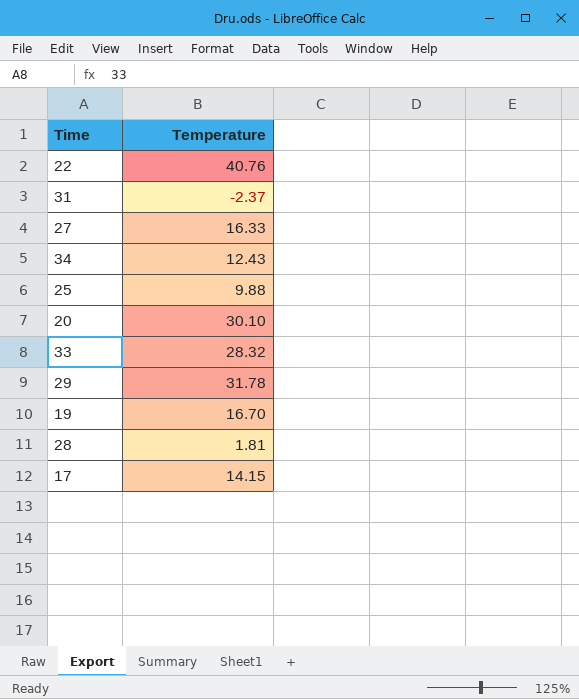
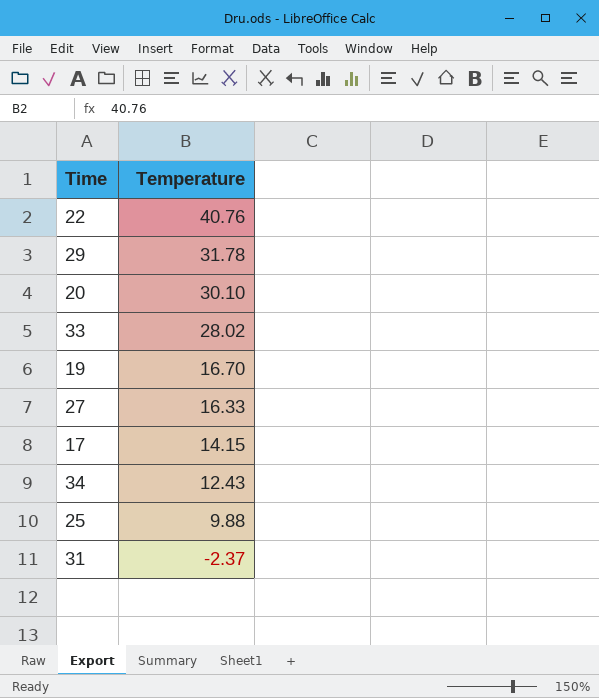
row order: none -> Temperature descending
row 28: 1.81 -> none
33 | Temperature: 28.32 -> 28.02

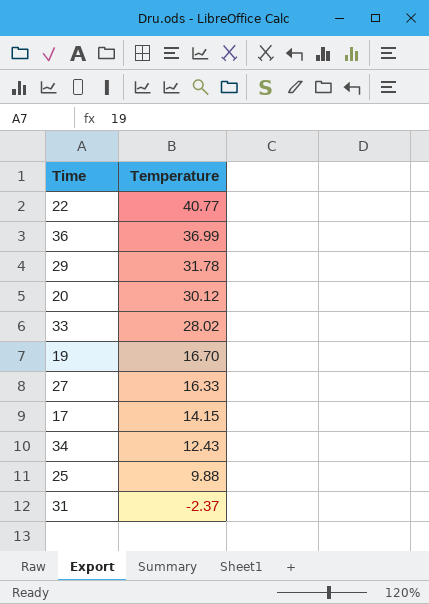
22 | Temperature: 40.76 -> 40.77
row 36: none -> 36.99
20 | Temperature: 30.10 -> 30.12

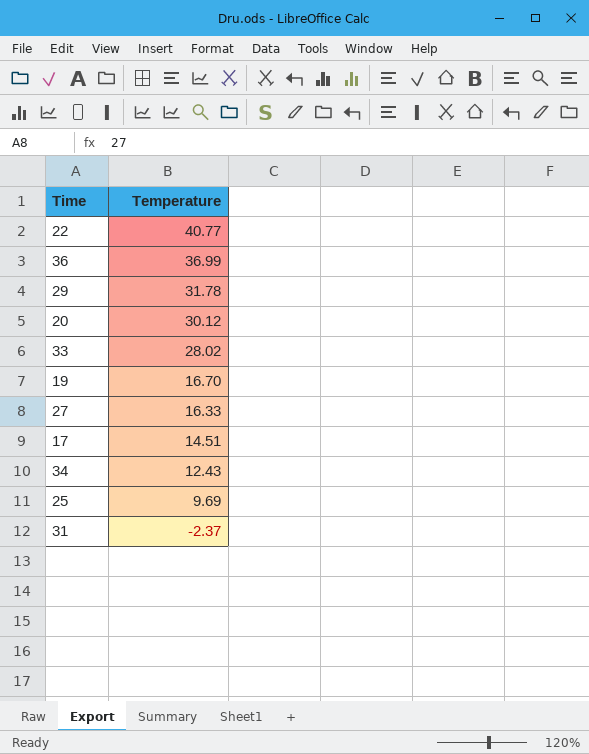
17 | Temperature: 14.15 -> 14.51
25 | Temperature: 9.88 -> 9.69

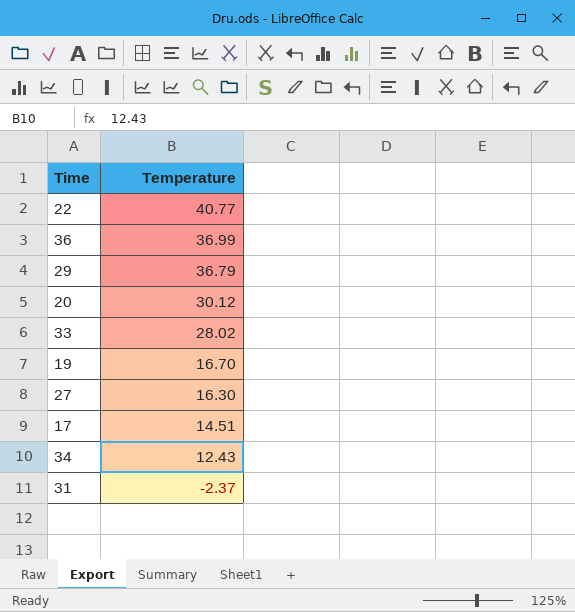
row 25: 9.69 -> none
29 | Temperature: 31.78 -> 36.79
27 | Temperature: 16.33 -> 16.30

